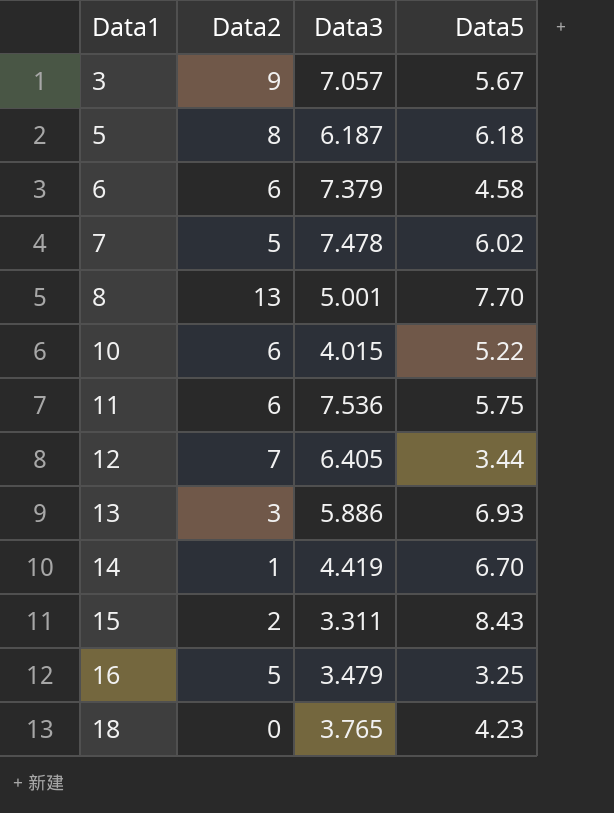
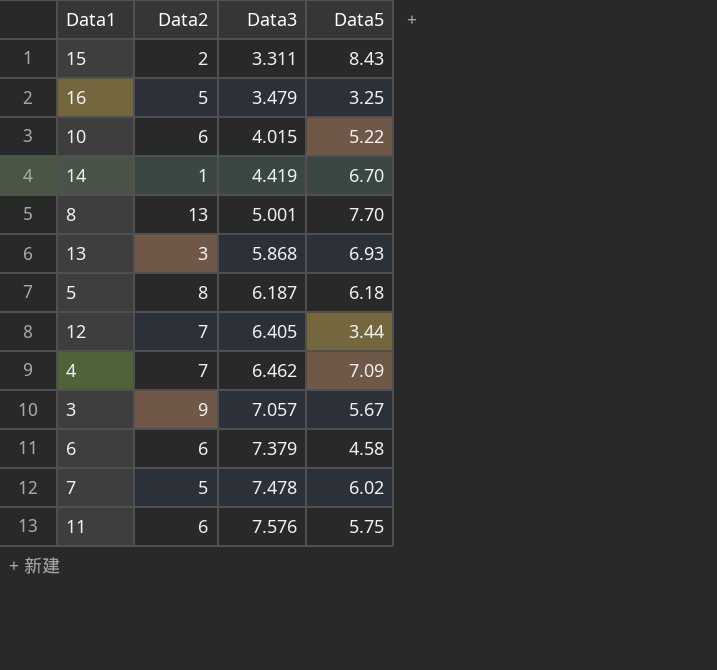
row order: Data1 ascending -> Data3 ascending
row 18: 0 | 3.765 | 4.23 -> none
13 | Data3: 5.886 -> 5.868
row 4: none -> 7 | 6.462 | 7.09
11 | Data3: 7.536 -> 7.576

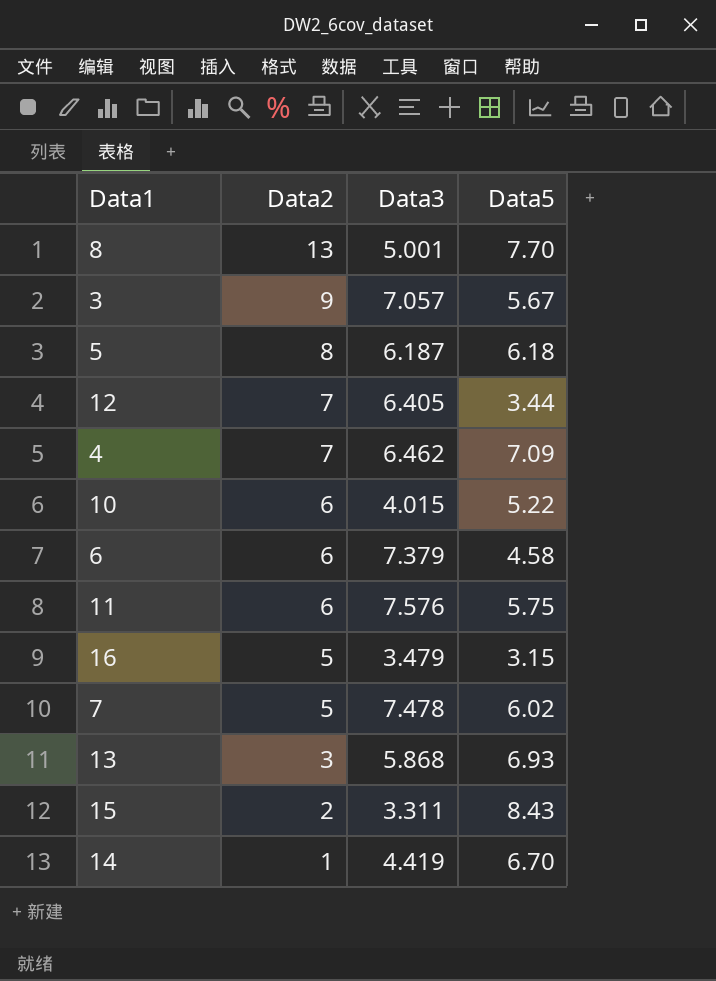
row order: Data3 ascending -> Data2 descending
16 | Data5: 3.25 -> 3.15

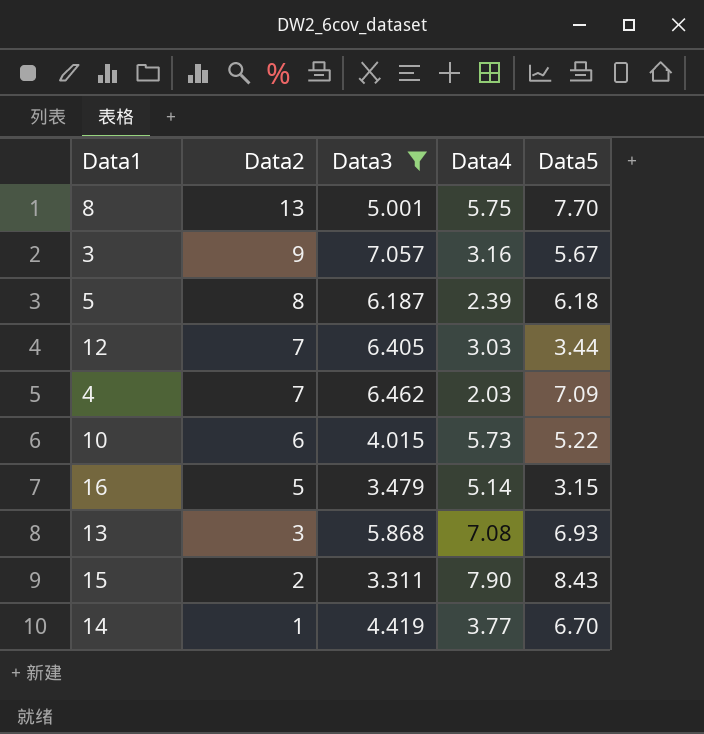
filter: none -> Data3 <= 7.057
column Data4 | position: none -> 4

